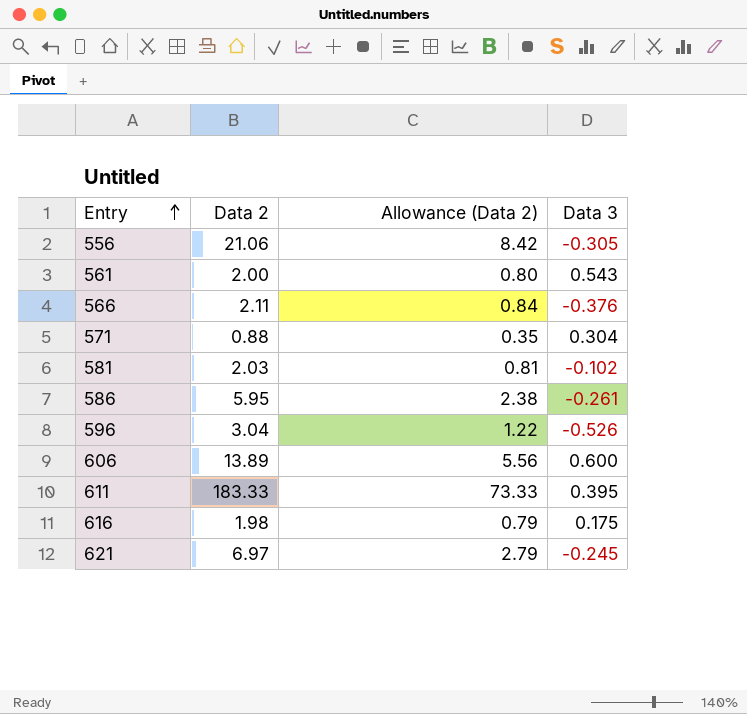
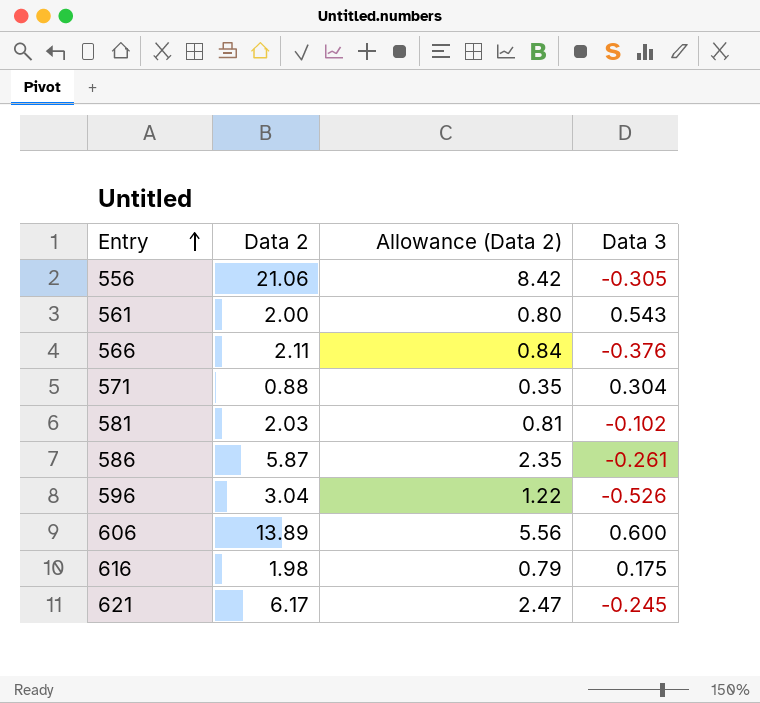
row 611: 183.33 | 73.33 | 0.395 -> none
586 | Data 2: 5.95 -> 5.87
586 | Allowance (Data 2): 2.38 -> 2.35
621 | Data 2: 6.97 -> 6.17
621 | Allowance (Data 2): 2.79 -> 2.47

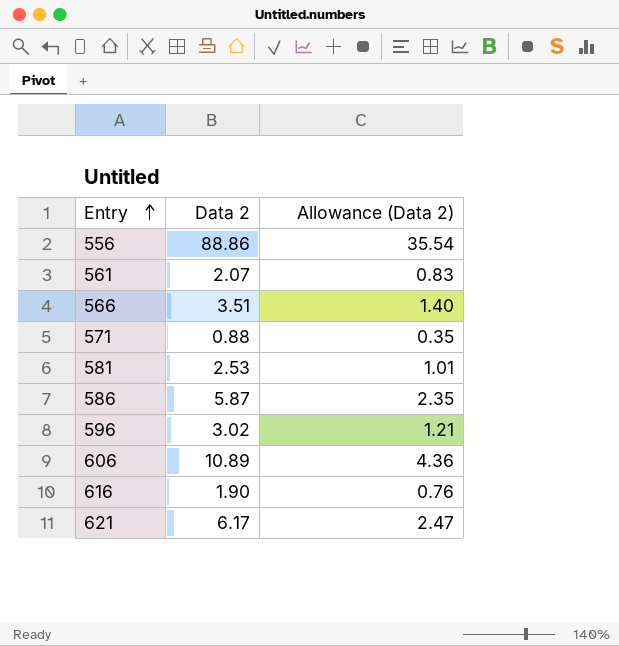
column Data 3 | position: 4 -> none
556 | Data 2: 21.06 -> 88.86
556 | Allowance (Data 2): 8.42 -> 35.54
561 | Data 2: 2.00 -> 2.07
561 | Allowance (Data 2): 0.80 -> 0.83
566 | Data 2: 2.11 -> 3.51
566 | Allowance (Data 2): 0.84 -> 1.40
581 | Data 2: 2.03 -> 2.53
581 | Allowance (Data 2): 0.81 -> 1.01
596 | Data 2: 3.04 -> 3.02
596 | Allowance (Data 2): 1.22 -> 1.21
606 | Data 2: 13.89 -> 10.89
606 | Allowance (Data 2): 5.56 -> 4.36
616 | Data 2: 1.98 -> 1.90
616 | Allowance (Data 2): 0.79 -> 0.76

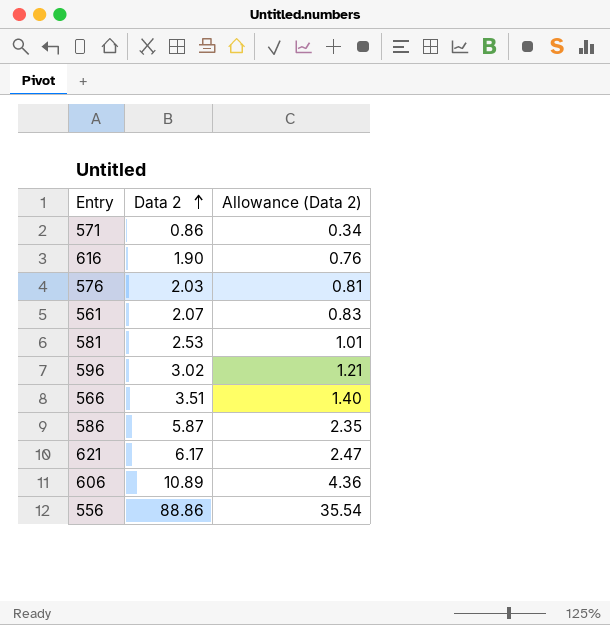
row order: Entry ascending -> Data 2 ascending
571 | Data 2: 0.88 -> 0.86
571 | Allowance (Data 2): 0.35 -> 0.34
row 576: none -> 2.03 | 0.81

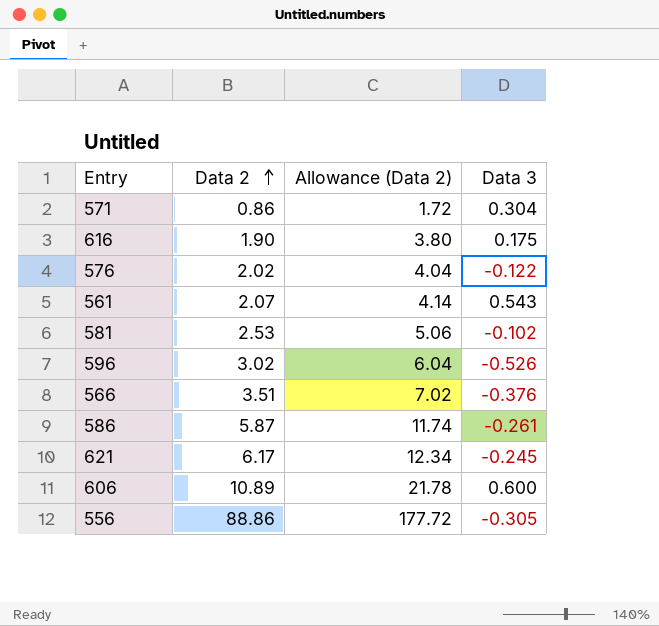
column Allowance (Data 2) | formula: [Data 2] * 0.4 -> [Data 2] * 2
column Data 3 | position: none -> 4
576 | Data 2: 2.03 -> 2.02

